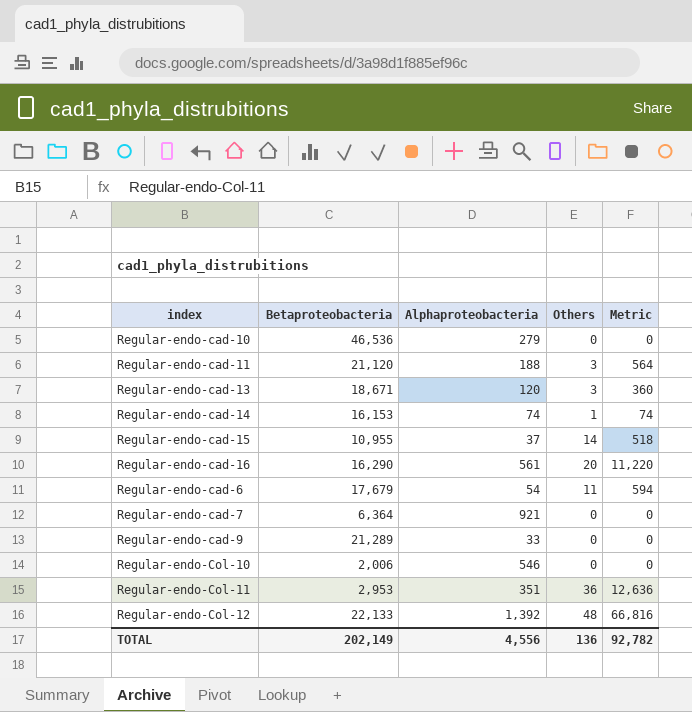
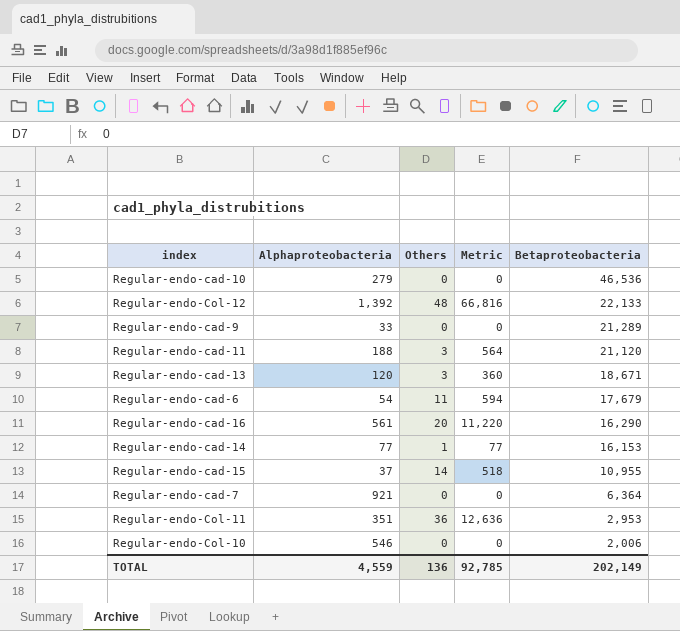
row order: none -> Betaproteobacteria descending
column Betaproteobacteria | position: 2 -> 5
Regular-endo-cad-14 | Alphaproteobacteria: 74 -> 77
Regular-endo-cad-14 | Metric: 74 -> 77
TOTAL | Alphaproteobacteria: 4,556 -> 4,559
TOTAL | Metric: 92,782 -> 92,785

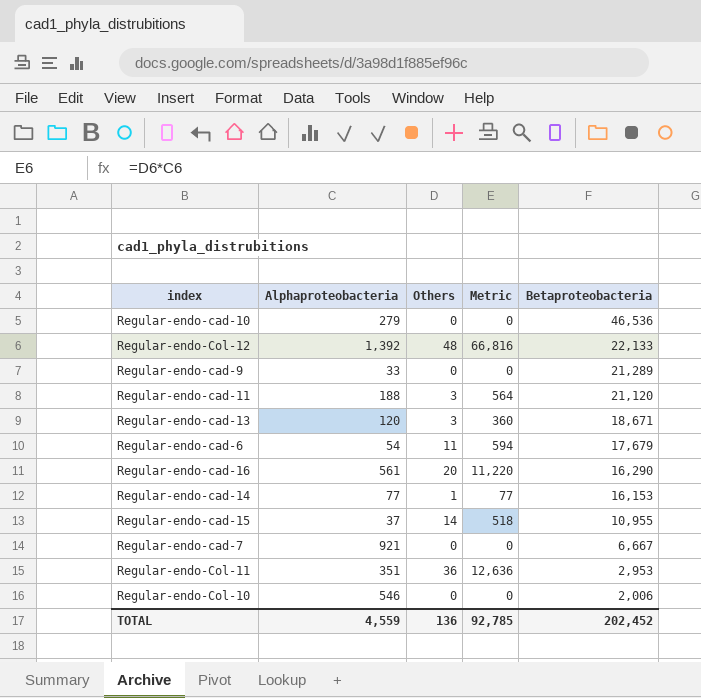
Regular-endo-cad-7 | Betaproteobacteria: 6,364 -> 6,667
TOTAL | Betaproteobacteria: 202,149 -> 202,452

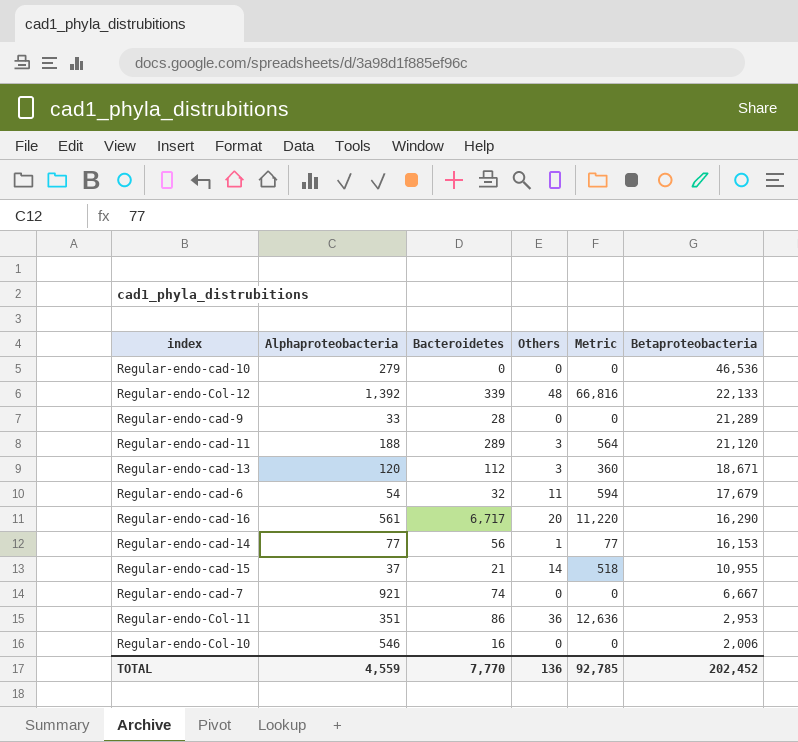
column Bacteroidetes | position: none -> 3

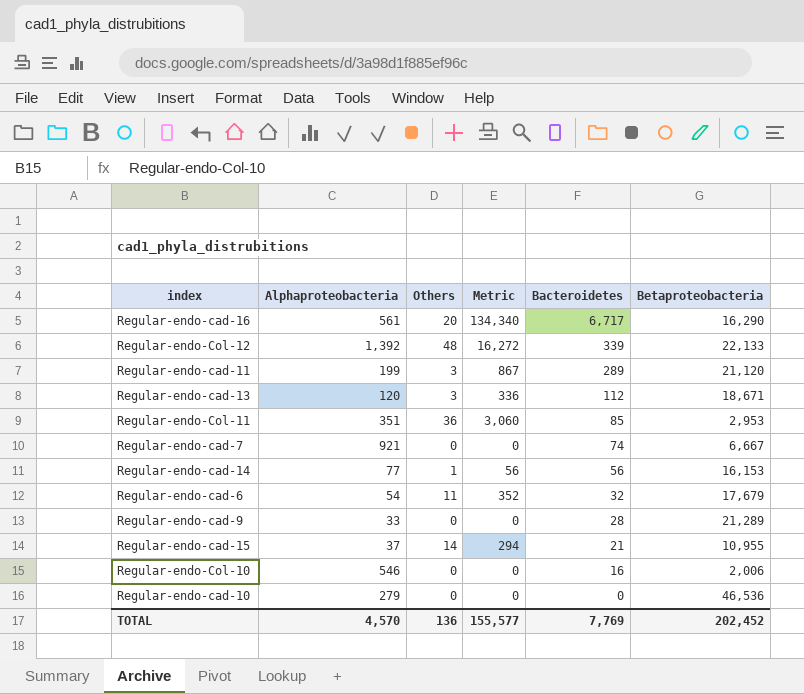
row order: Betaproteobacteria descending -> Bacteroidetes descending
column Metric | formula: [Alphaproteobacteria] * [Others] -> [Others] * [Bacteroidetes]
column Bacteroidetes | position: 3 -> 5
Regular-endo-cad-11 | Alphaproteobacteria: 188 -> 199
Regular-endo-Col-11 | Bacteroidetes: 86 -> 85
TOTAL | Alphaproteobacteria: 4,559 -> 4,570
TOTAL | Metric: 92,785 -> 155,577
TOTAL | Bacteroidetes: 7,770 -> 7,769

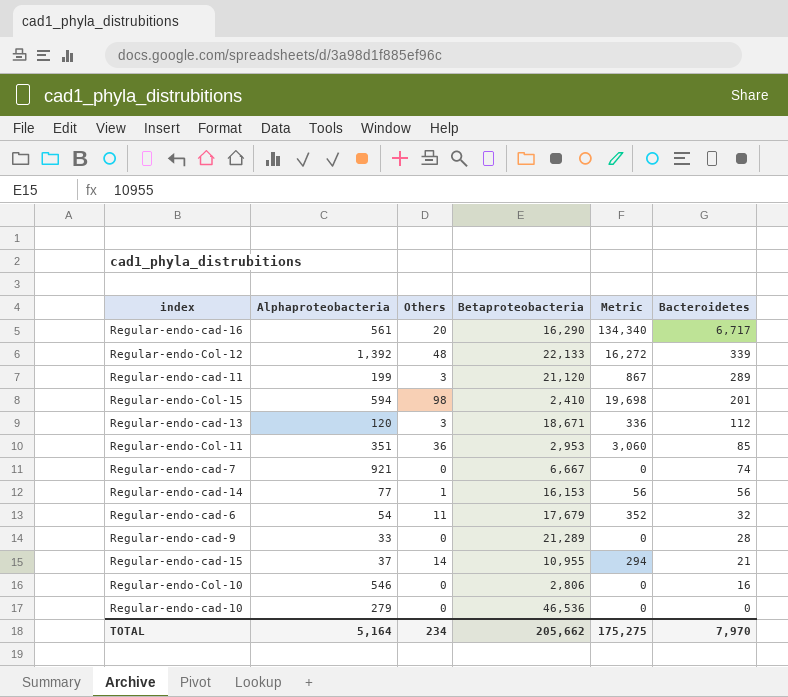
column Betaproteobacteria | position: 6 -> 4
row Regular-endo-Col-15: none -> 594 | 98 | 2,410 | 19,698 | 201
Regular-endo-Col-10 | Betaproteobacteria: 2,006 -> 2,806
TOTAL | Alphaproteobacteria: 4,570 -> 5,164
TOTAL | Others: 136 -> 234
TOTAL | Betaproteobacteria: 202,452 -> 205,662
TOTAL | Metric: 155,577 -> 175,275
TOTAL | Bacteroidetes: 7,769 -> 7,970

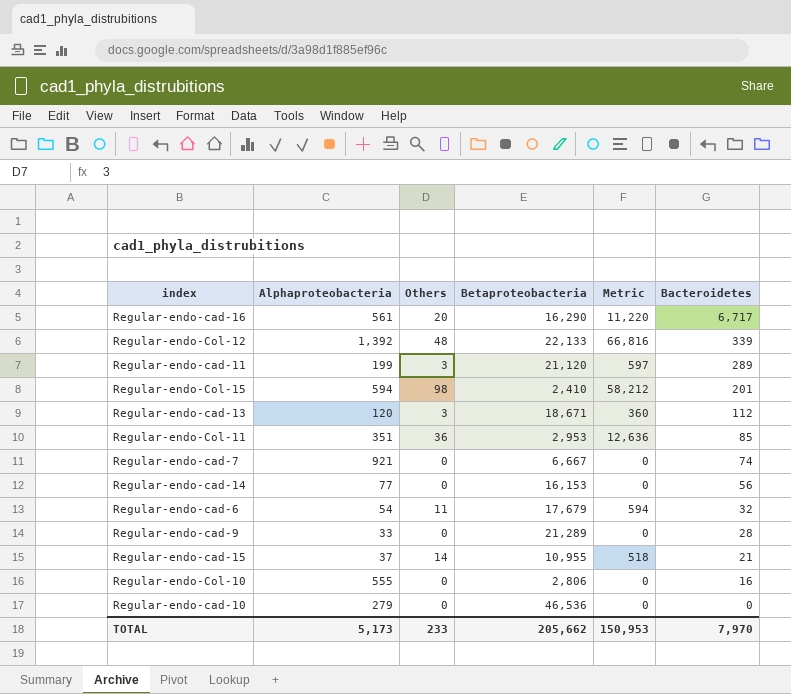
column Metric | formula: [Others] * [Bacteroidetes] -> [Alphaproteobacteria] * [Others]
Regular-endo-cad-14 | Others: 1 -> 0
Regular-endo-Col-10 | Alphaproteobacteria: 546 -> 555
TOTAL | Alphaproteobacteria: 5,164 -> 5,173
TOTAL | Others: 234 -> 233
TOTAL | Metric: 175,275 -> 150,953

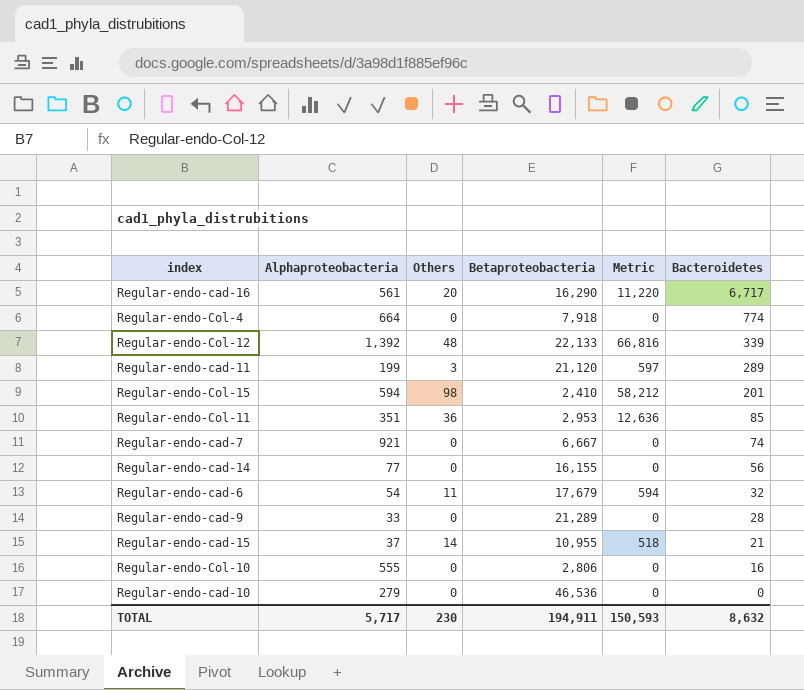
row Regular-endo-cad-13: 120 | 3 | 18,671 | 360 | 112 -> none
row Regular-endo-Col-4: none -> 664 | 0 | 7,918 | 0 | 774
Regular-endo-cad-14 | Betaproteobacteria: 16,153 -> 16,155
TOTAL | Alphaproteobacteria: 5,173 -> 5,717
TOTAL | Others: 233 -> 230
TOTAL | Betaproteobacteria: 205,662 -> 194,911
TOTAL | Metric: 150,953 -> 150,593
TOTAL | Bacteroidetes: 7,970 -> 8,632

